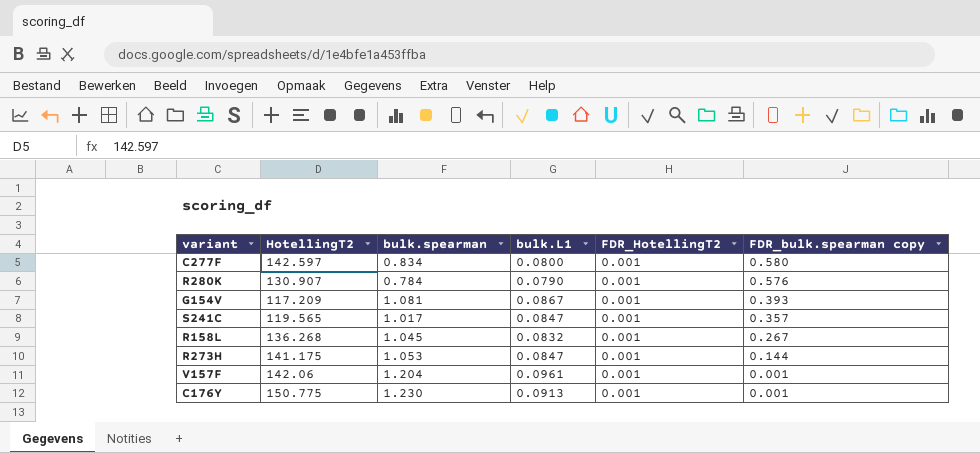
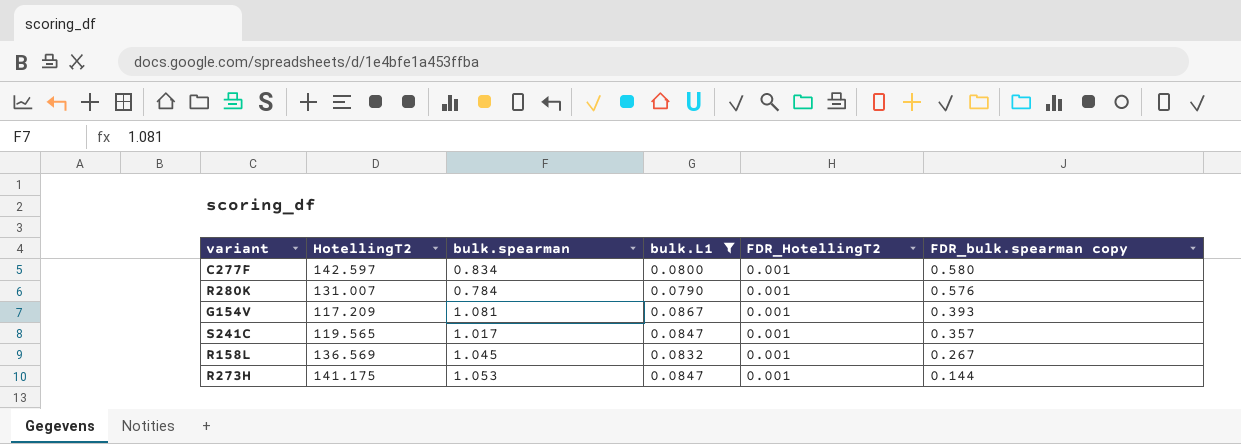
filter: none -> bulk.L1 <= 0.0867
R280K | HotellingT2: 130.907 -> 131.007
R158L | HotellingT2: 136.268 -> 136.569

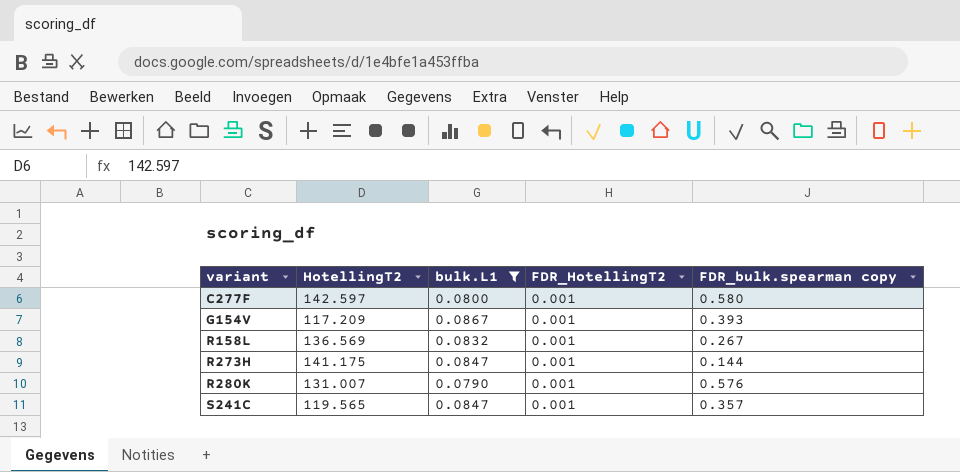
row order: FDR_bulk.spearman copy descending -> variant ascending
column bulk.spearman | position: 3 -> none

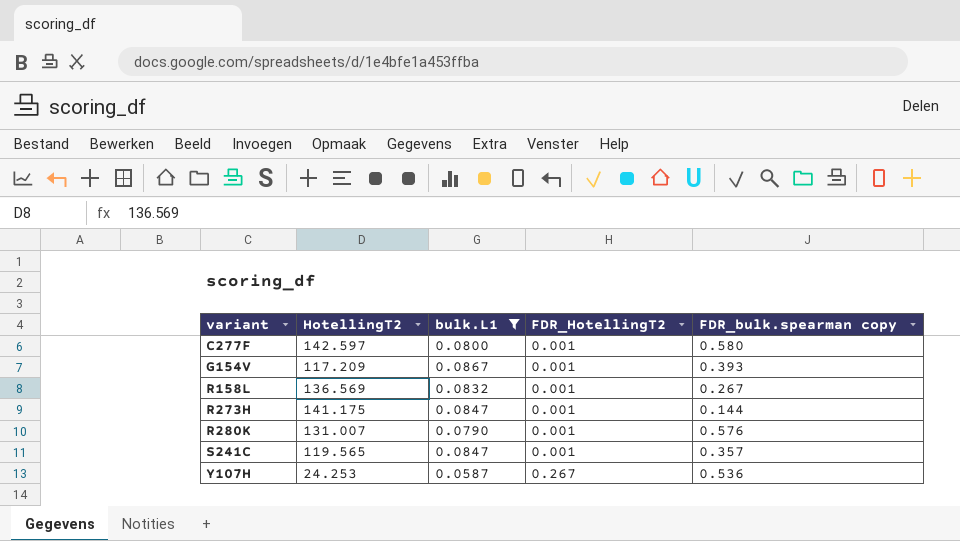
row Y107H: none -> 24.253 | 0.0587 | 0.267 | 0.536

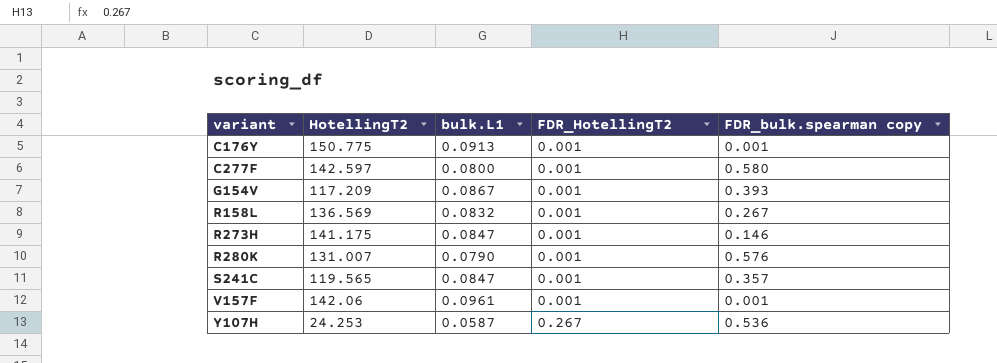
filter: bulk.L1 <= 0.0867 -> none
R273H | FDR_bulk.spearman copy: 0.144 -> 0.146

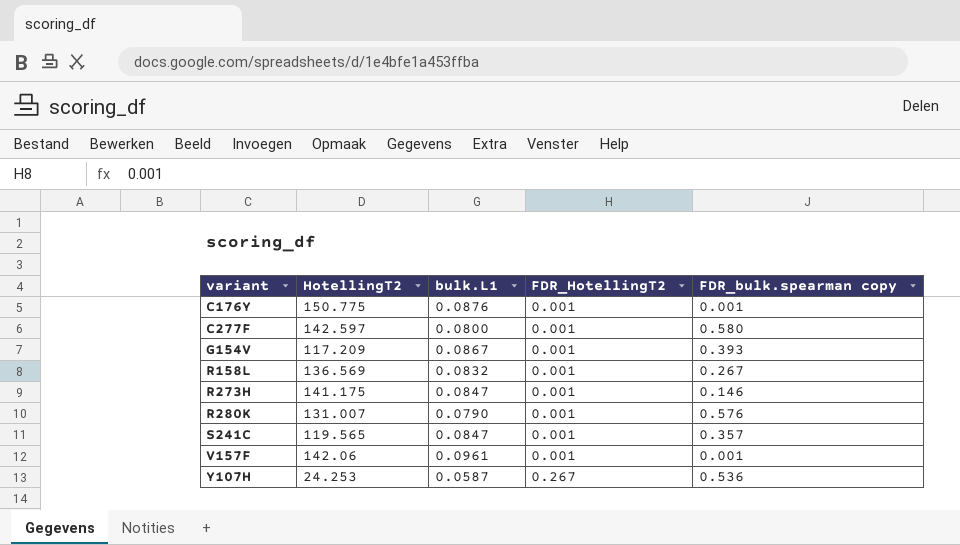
C176Y | bulk.L1: 0.0913 -> 0.0876

